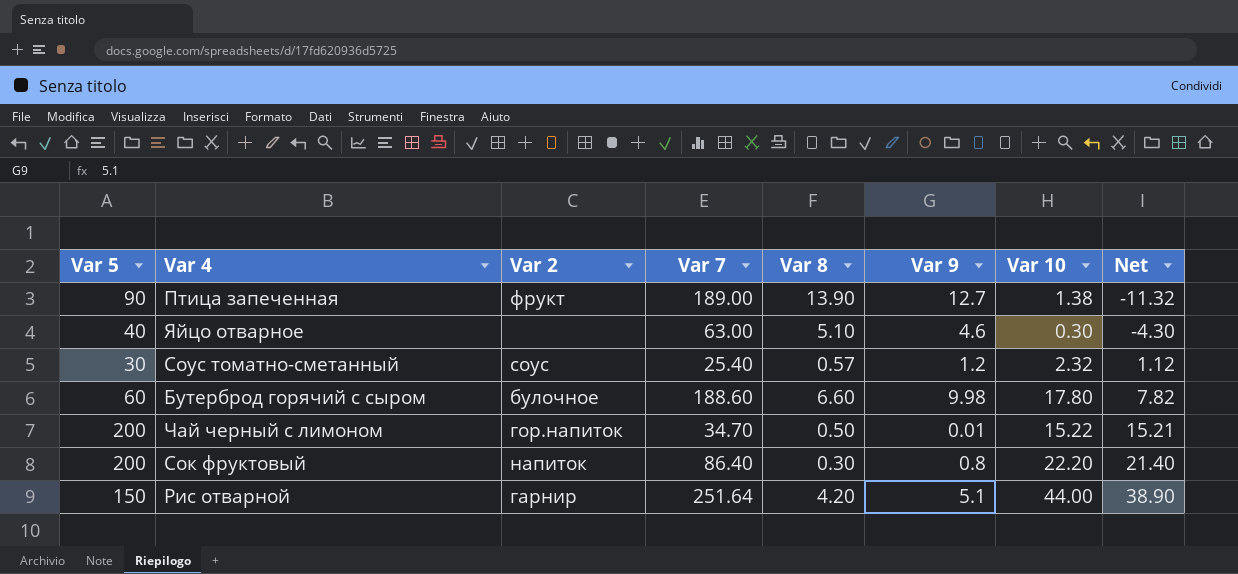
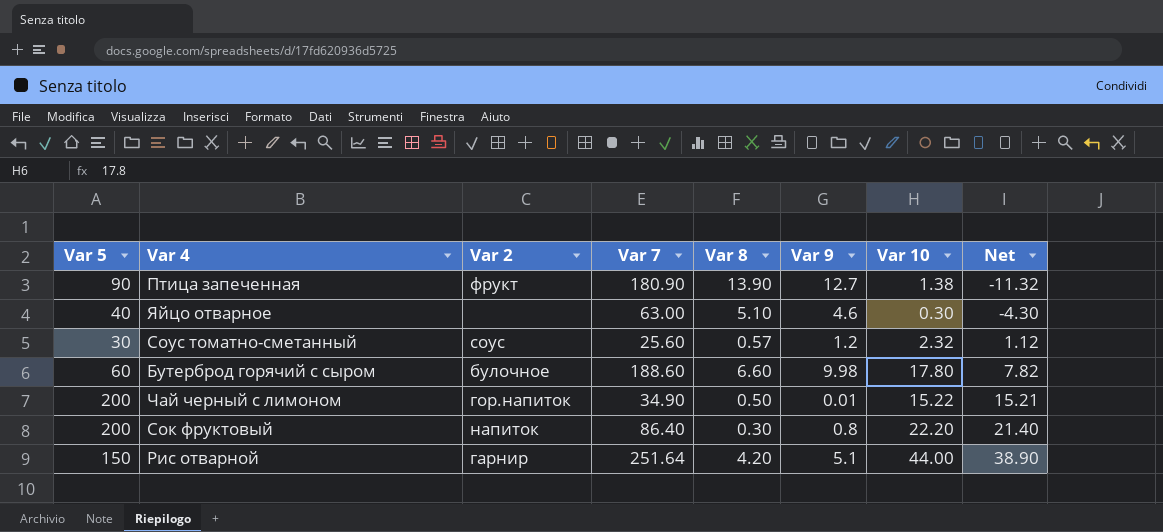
Птица запеченная | Var 7: 189.00 -> 180.90
Соус томатно-сметанный | Var 7: 25.40 -> 25.60
Чай черный с лимоном | Var 7: 34.70 -> 34.90

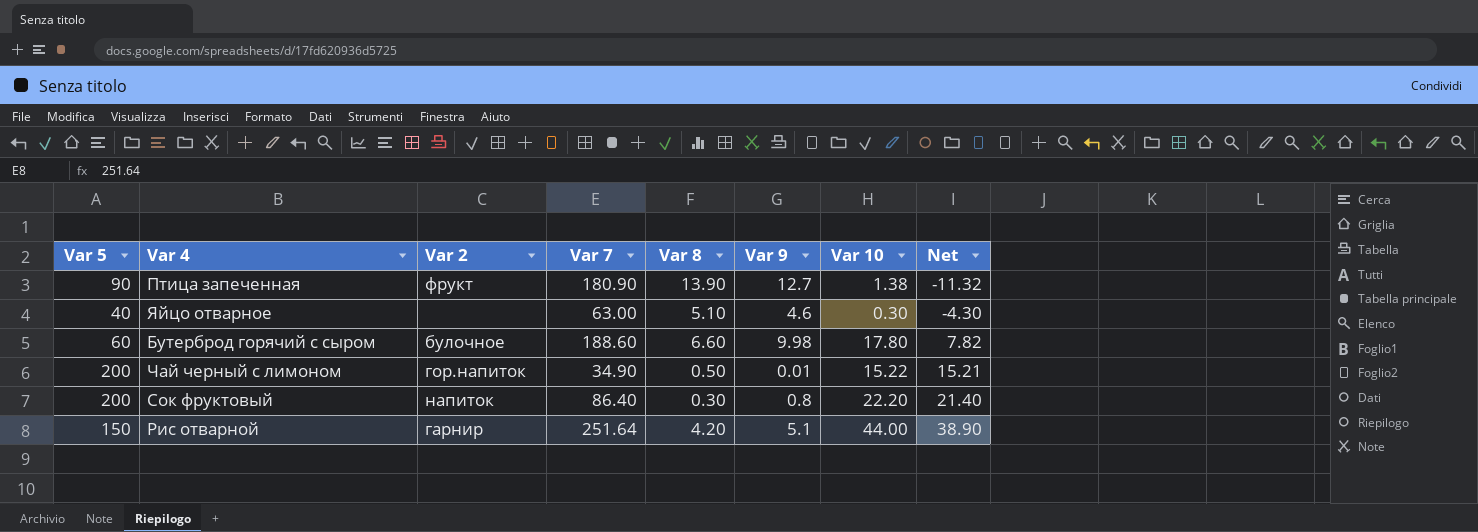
row Соус томатно-сметанный: 30 | соус | 25.60 | 0.57 | 1.2 | 2.32 | 1.12 -> none

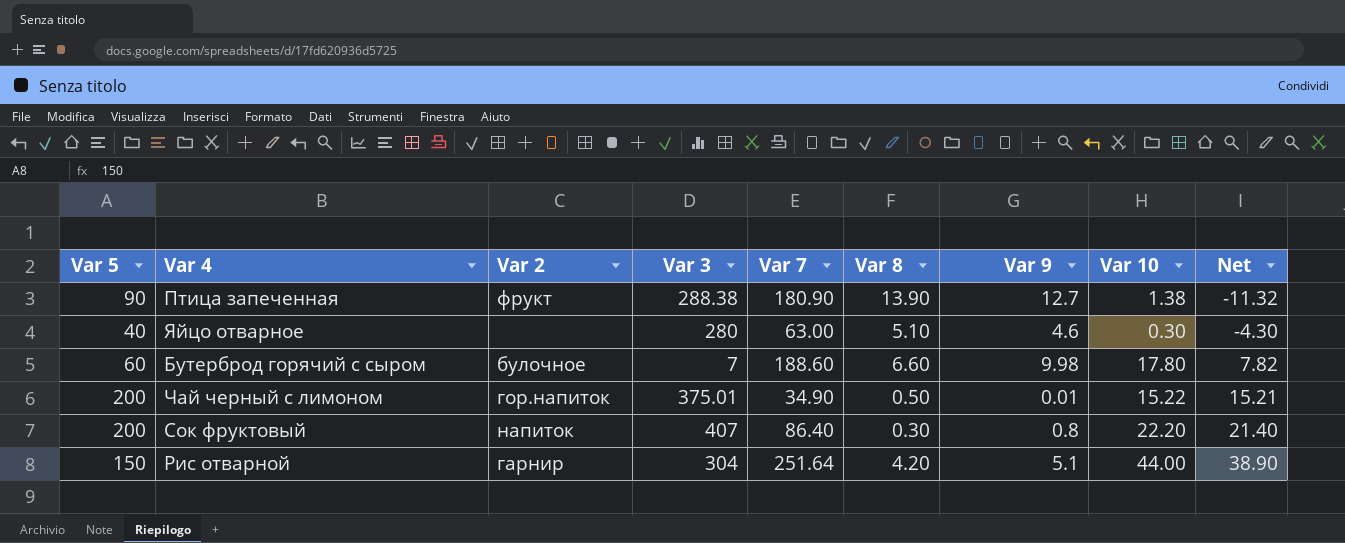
column Var 3 | position: none -> 4

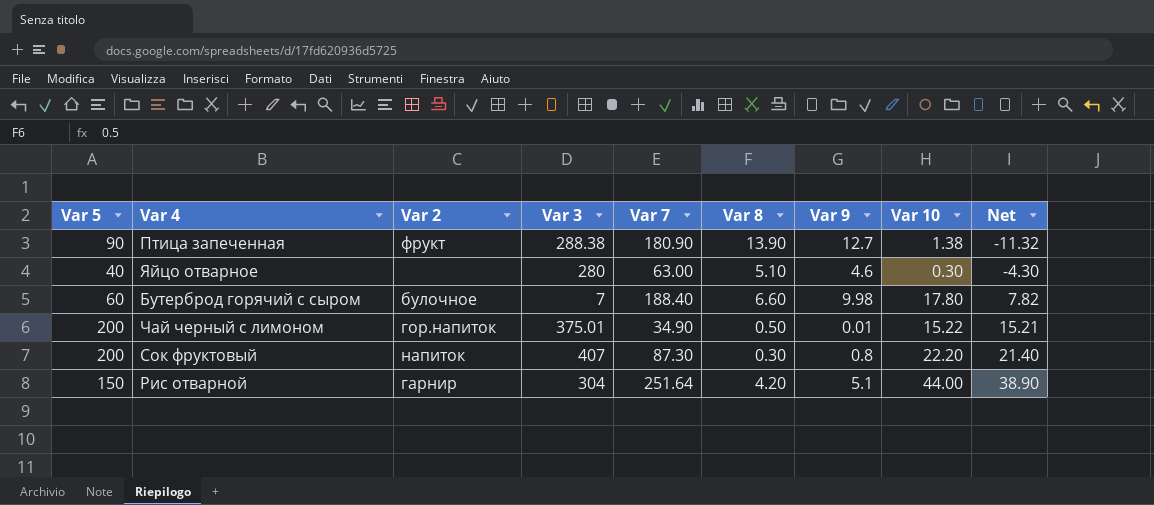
Бутерброд горячий с сыром | Var 7: 188.60 -> 188.40
Сок фруктовый | Var 7: 86.40 -> 87.30

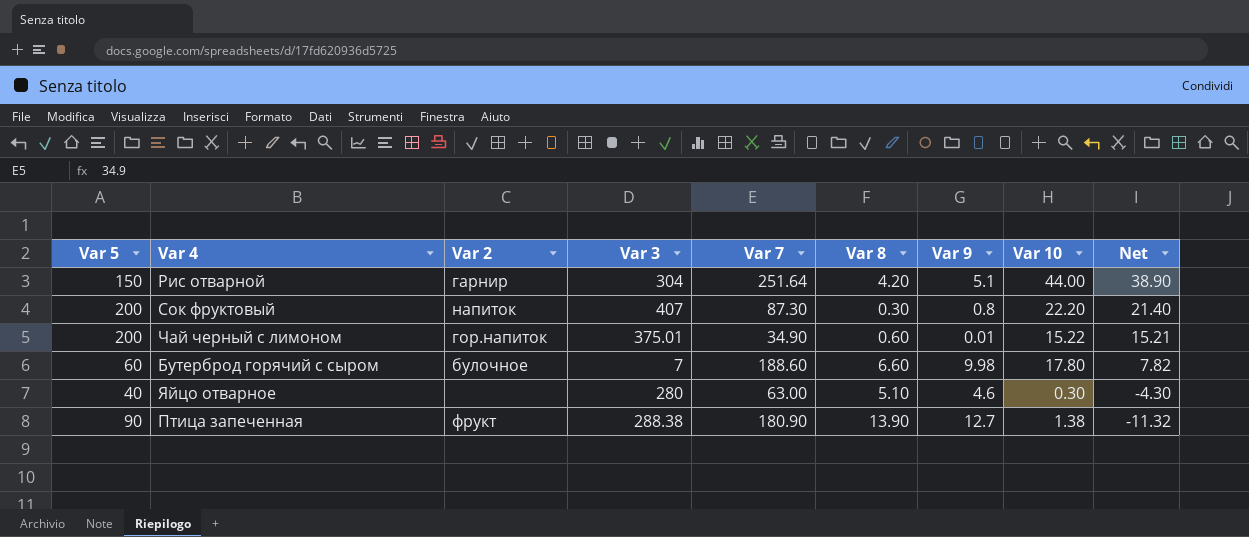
row order: Net ascending -> Net descending
Чай черный с лимоном | Var 8: 0.50 -> 0.60
Бутерброд горячий с сыром | Var 7: 188.40 -> 188.60

